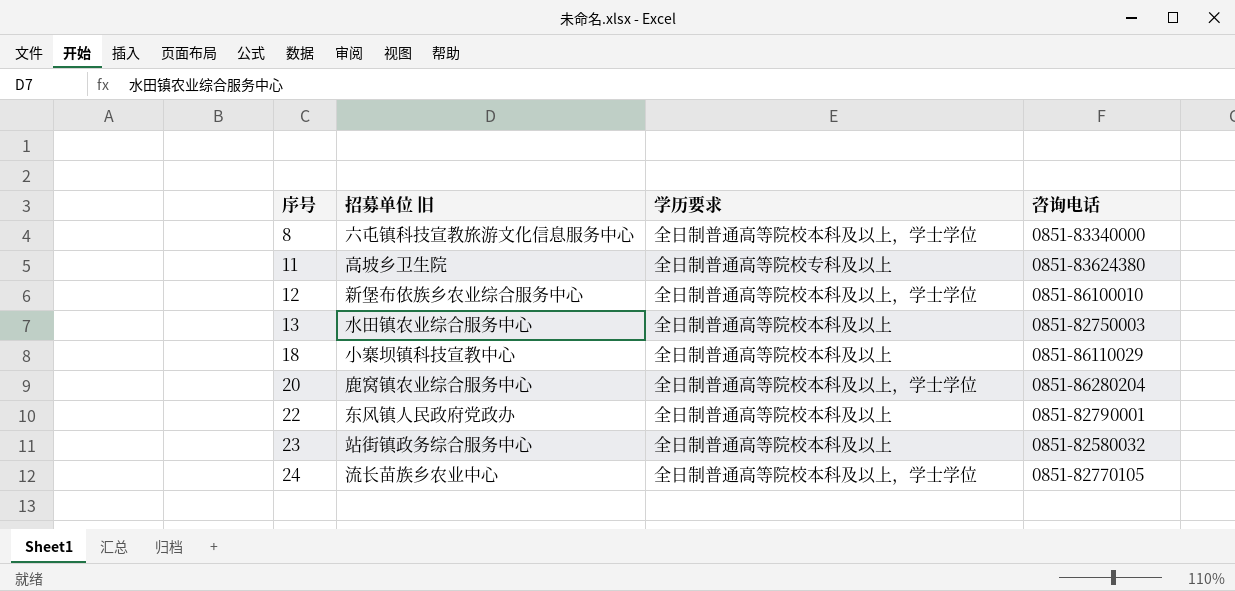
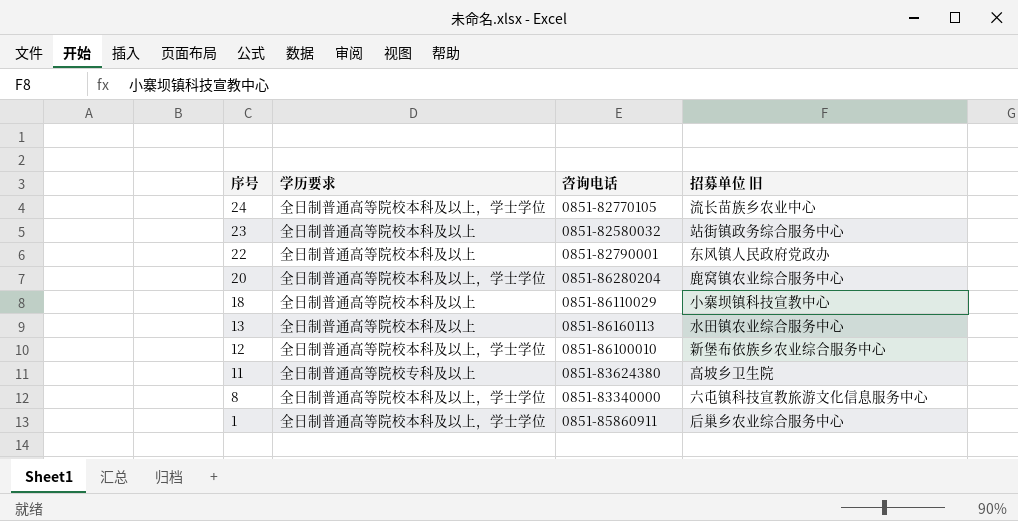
row order: 序号 ascending -> 序号 descending
column 招募单位 旧 | position: 2 -> 4
13 | 咨询电话: 0851-82750003 -> 0851-86160113
row 1: none -> 全日制普通高等院校本科及以上，学士学位 | 0851-85860911 | 后巢乡农业综合服务中心

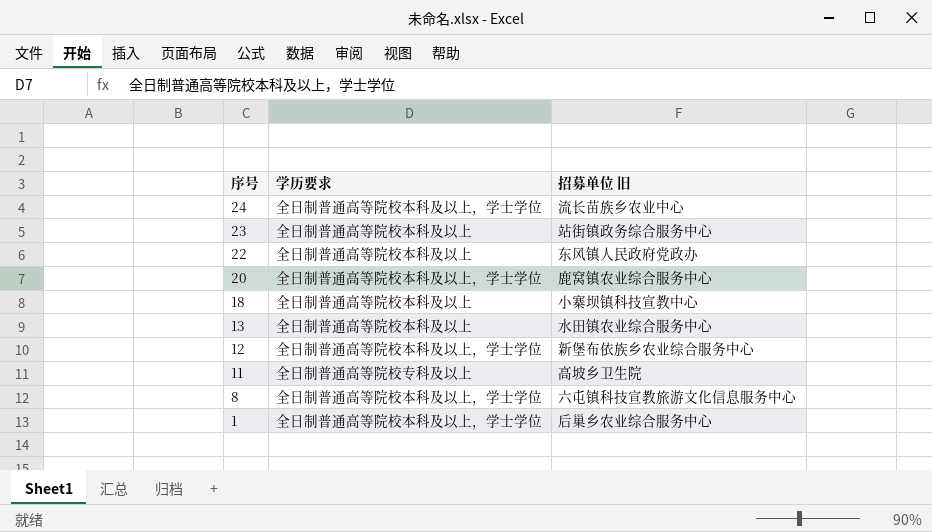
column 咨询电话 | position: 3 -> none

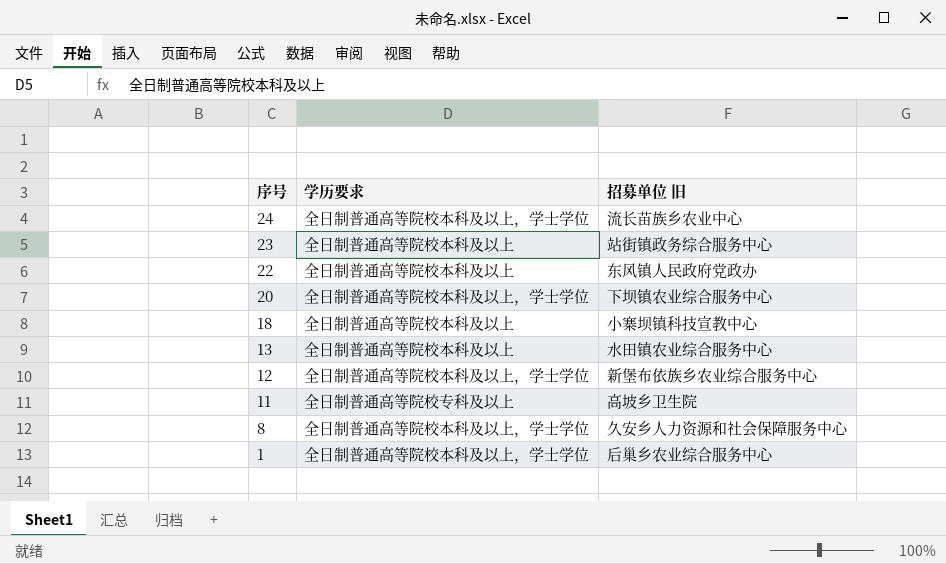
20 | 招募单位 旧: 鹿窝镇农业综合服务中心 -> 下坝镇农业综合服务中心
8 | 招募单位 旧: 六屯镇科技宣教旅游文化信息服务中心 -> 久安乡人力资源和社会保障服务中心

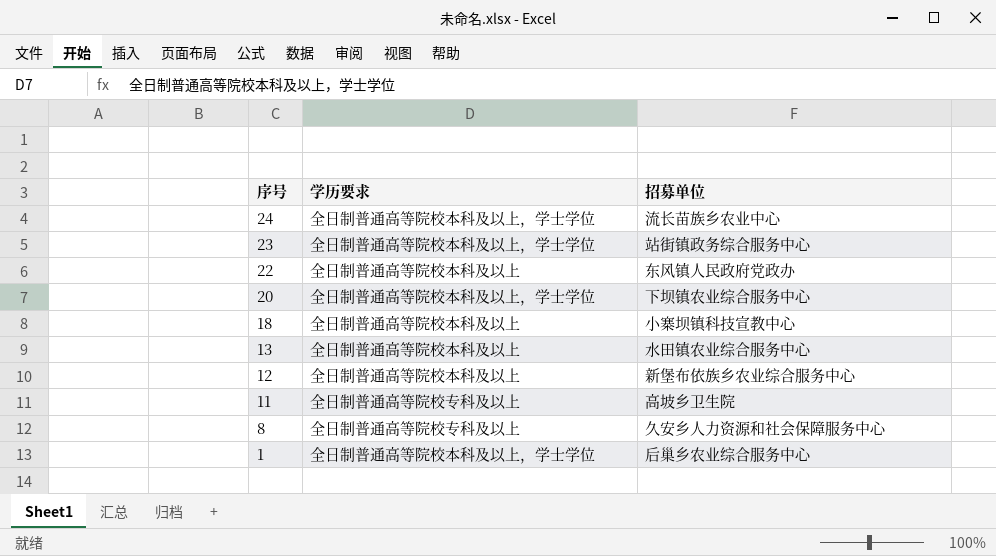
column name: 招募单位 旧 -> 招募单位
23 | 学历要求: 全日制普通高等院校本科及以上 -> 全日制普通高等院校本科及以上，学士学位
12 | 学历要求: 全日制普通高等院校本科及以上，学士学位 -> 全日制普通高等院校本科及以上
8 | 学历要求: 全日制普通高等院校本科及以上，学士学位 -> 全日制普通高等院校专科及以上

